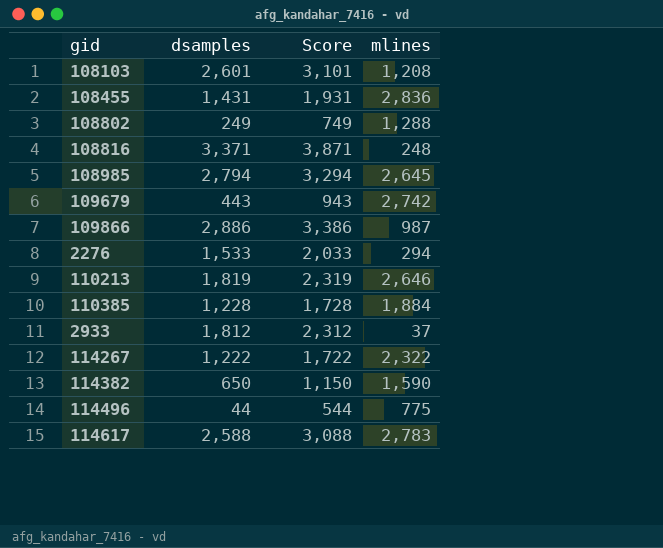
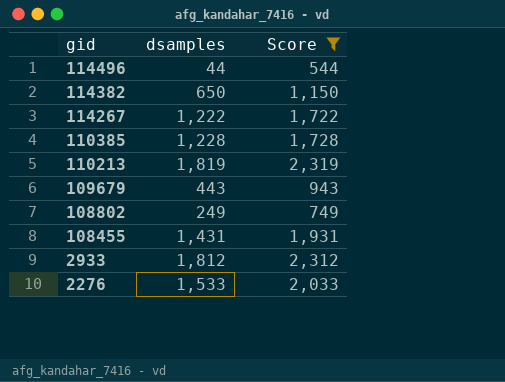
filter: none -> Score <= 2,319
row order: none -> gid descending
column mlines | position: 4 -> none

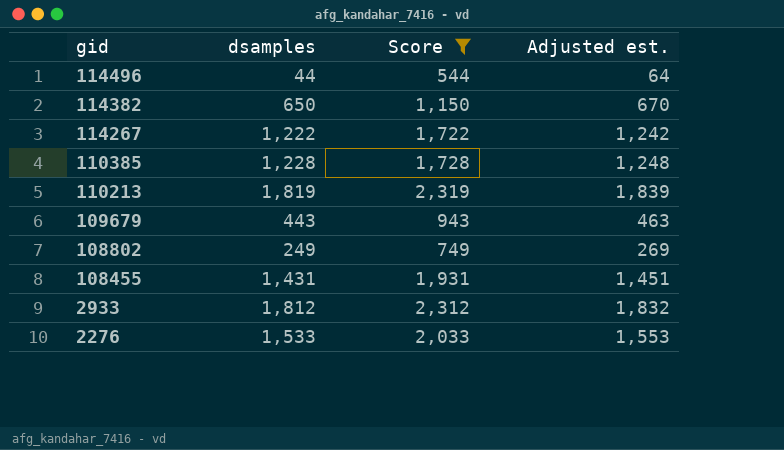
column Adjusted est. | formula: none -> [dsamples] + 20

